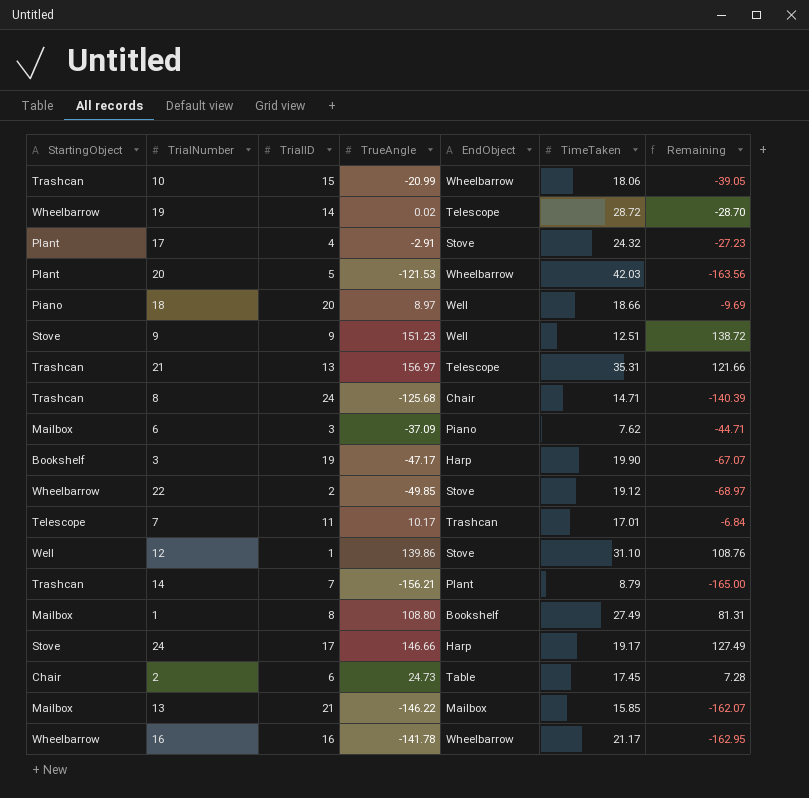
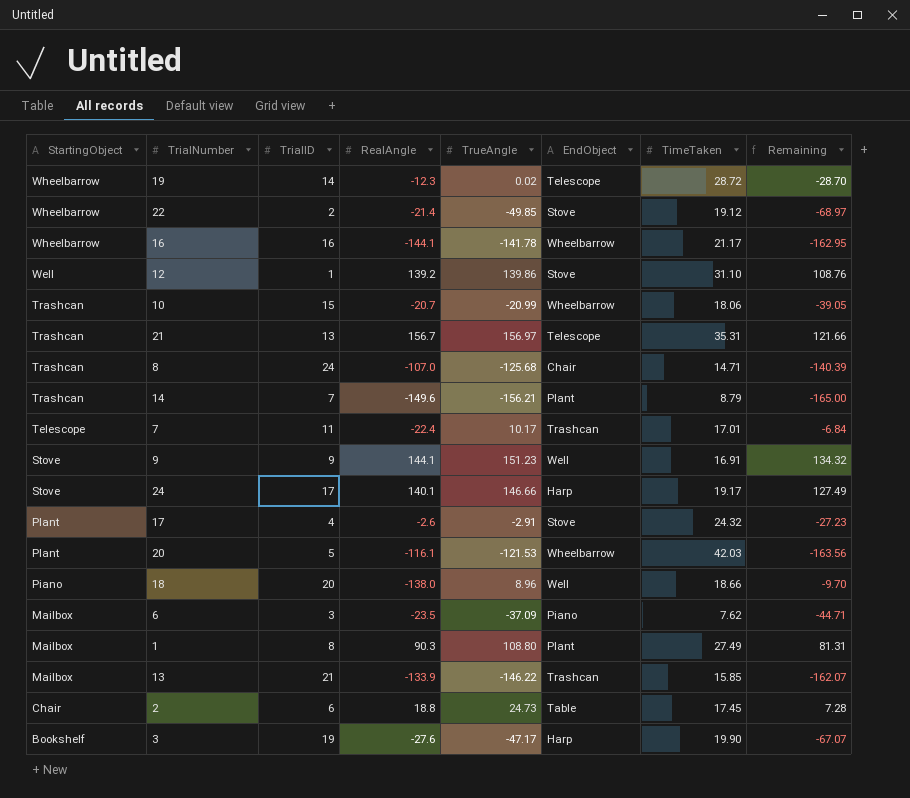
row order: none -> StartingObject descending
column RealAngle | position: none -> 4
9 | TimeTaken: 12.51 -> 16.91
9 | Remaining: 138.72 -> 134.32
18 | TrueAngle: 8.97 -> 8.96
18 | Remaining: -9.69 -> -9.70
1 | EndObject: Bookshelf -> Plant
13 | EndObject: Mailbox -> Trashcan

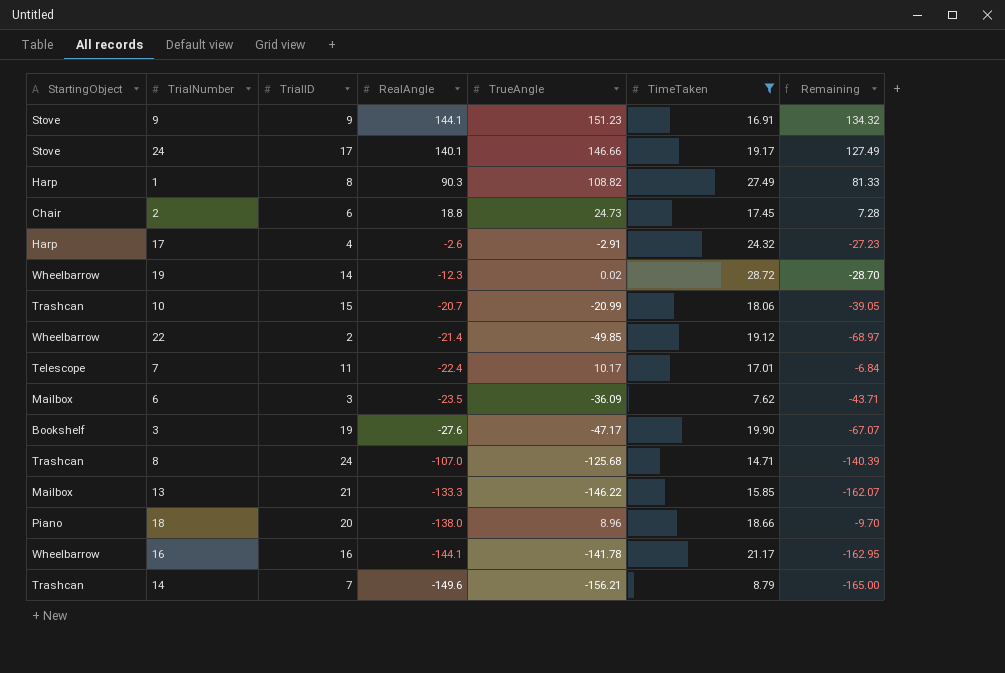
filter: none -> TimeTaken <= 28.72
row order: StartingObject descending -> RealAngle descending
column EndObject | position: 6 -> none
1 | StartingObject: Mailbox -> Harp
1 | TrueAngle: 108.80 -> 108.82
1 | Remaining: 81.31 -> 81.33
17 | StartingObject: Plant -> Harp
6 | TrueAngle: -37.09 -> -36.09
6 | Remaining: -44.71 -> -43.71
13 | RealAngle: -133.9 -> -133.3

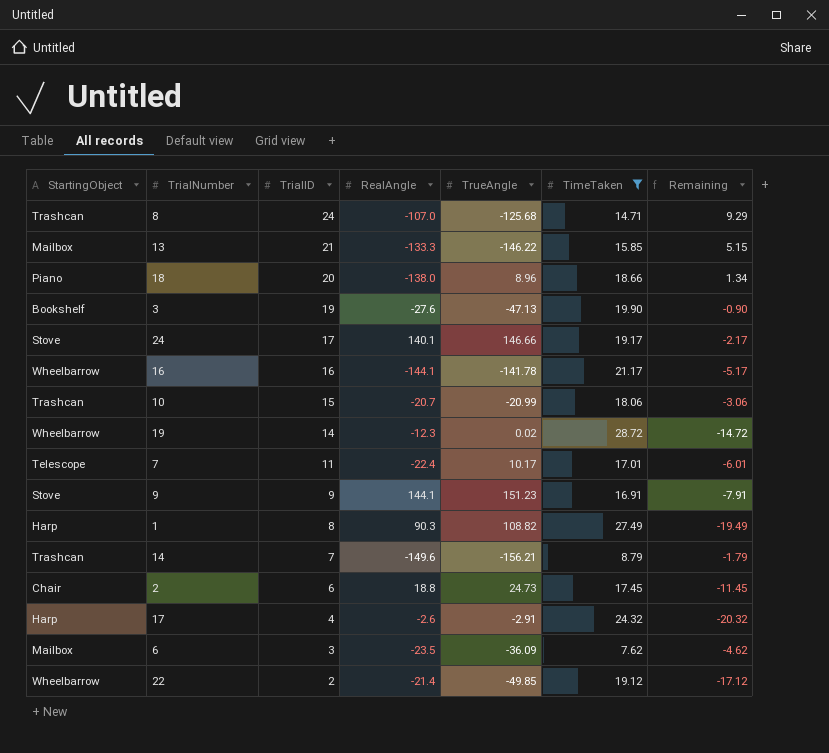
row order: RealAngle descending -> TrialID descending
column Remaining | formula: [TrueAngle] - [TimeTaken] -> [TrialID] - [TimeTaken]
3 | TrueAngle: -47.17 -> -47.13

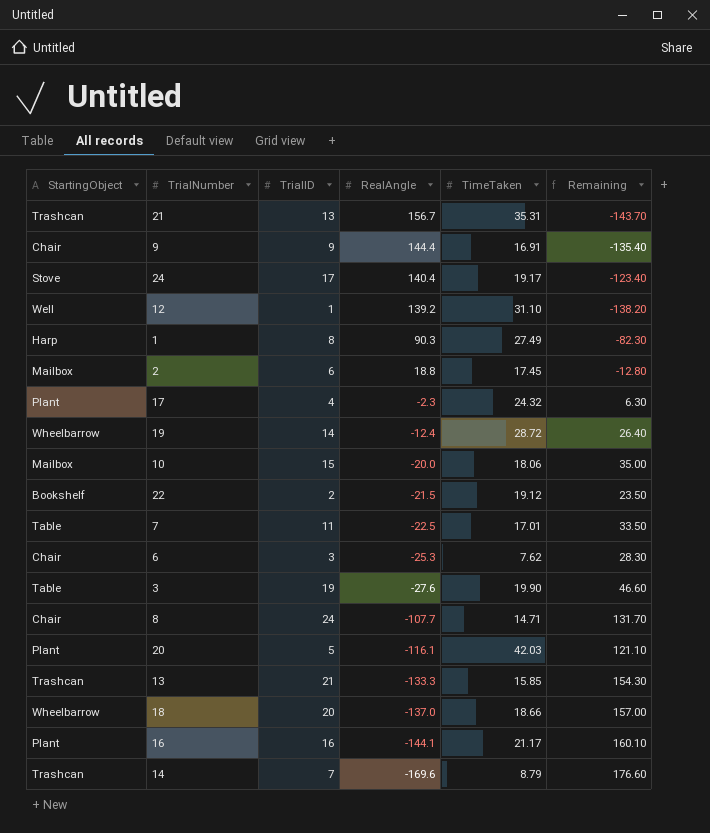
filter: TimeTaken <= 28.72 -> none
row order: TrialID descending -> RealAngle descending
column TrueAngle | position: 5 -> none
column Remaining | formula: [TrialID] - [TimeTaken] -> [TrialID] - [RealAngle]
9 | StartingObject: Stove -> Chair
9 | RealAngle: 144.1 -> 144.4
24 | RealAngle: 140.1 -> 140.4
2 | StartingObject: Chair -> Mailbox
17 | StartingObject: Harp -> Plant
17 | RealAngle: -2.6 -> -2.3
19 | RealAngle: -12.3 -> -12.4
10 | StartingObject: Trashcan -> Mailbox
10 | RealAngle: -20.7 -> -20.0
22 | StartingObject: Wheelbarrow -> Bookshelf
22 | RealAngle: -21.4 -> -21.5
7 | StartingObject: Telescope -> Table
7 | RealAngle: -22.4 -> -22.5
6 | StartingObject: Mailbox -> Chair
6 | RealAngle: -23.5 -> -25.3
3 | StartingObject: Bookshelf -> Table
8 | StartingObject: Trashcan -> Chair
8 | RealAngle: -107.0 -> -107.7
13 | StartingObject: Mailbox -> Trashcan
18 | StartingObject: Piano -> Wheelbarrow
18 | RealAngle: -138.0 -> -137.0
16 | StartingObject: Wheelbarrow -> Plant
14 | RealAngle: -149.6 -> -169.6

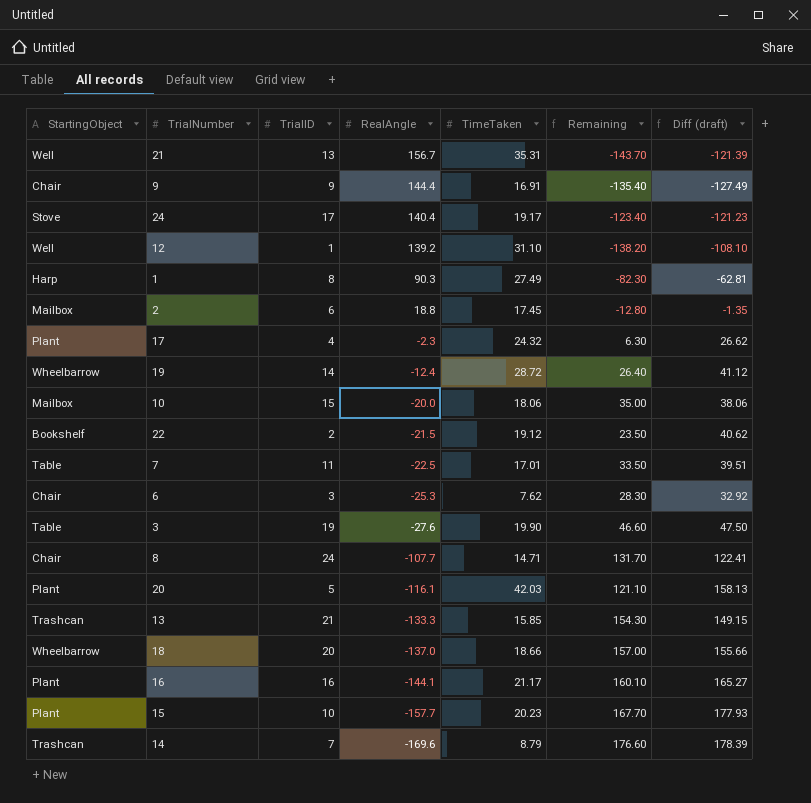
column Diff (draft) | formula: none -> [TimeTaken] - [RealAngle]
21 | StartingObject: Trashcan -> Well
row 15: none -> Plant | 10 | -157.7 | 20.23 | 167.70 | 177.93

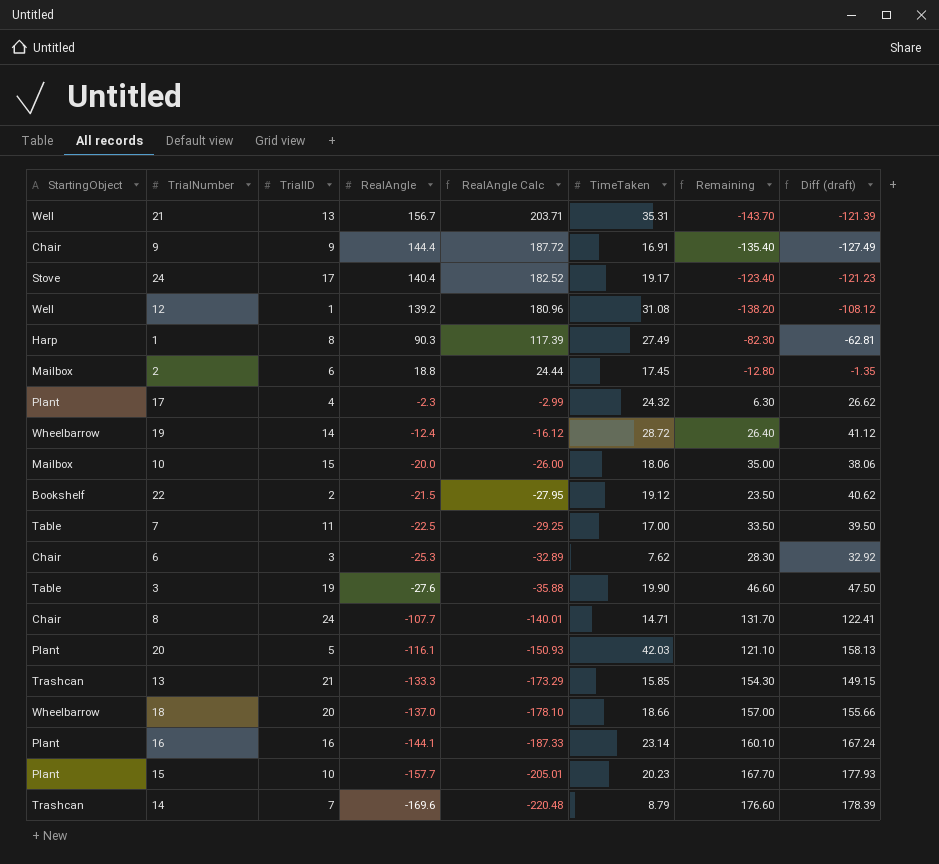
column RealAngle Calc | formula: none -> [RealAngle] * 1.3
12 | TimeTaken: 31.10 -> 31.08
12 | Diff (draft): -108.10 -> -108.12
7 | TimeTaken: 17.01 -> 17.00
7 | Diff (draft): 39.51 -> 39.50
16 | TimeTaken: 21.17 -> 23.14
16 | Diff (draft): 165.27 -> 167.24

